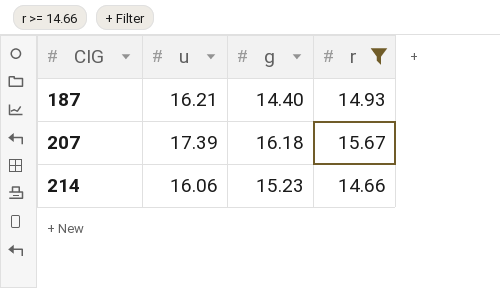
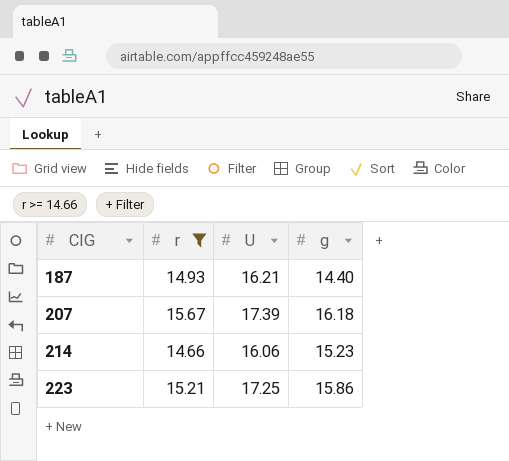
column r | position: 4 -> 2
column name: u -> U
row 223: none -> 15.21 | 17.25 | 15.86

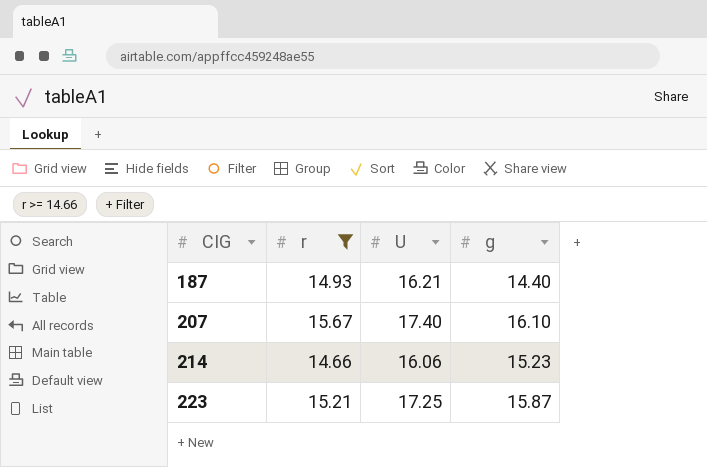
207 | U: 17.39 -> 17.40
207 | g: 16.18 -> 16.10
223 | g: 15.86 -> 15.87

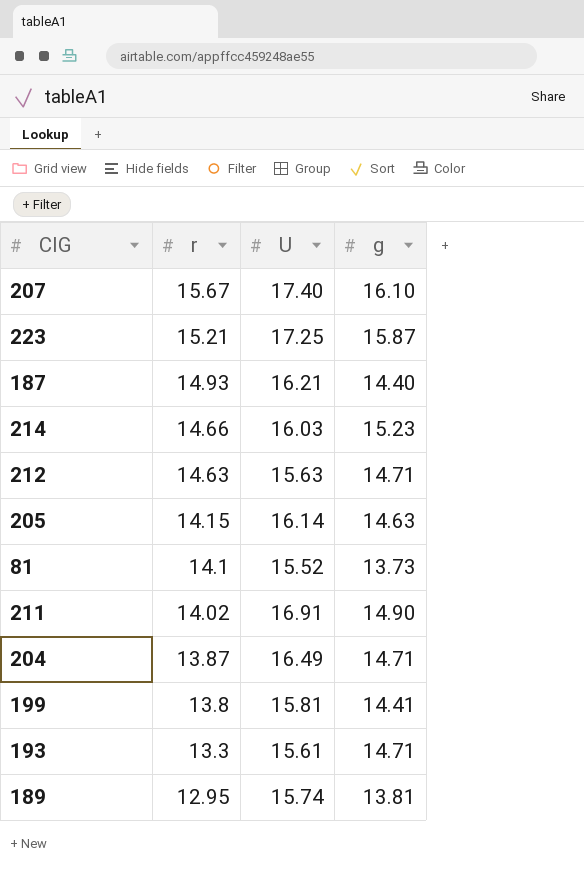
filter: r >= 14.66 -> none
row order: CIG ascending -> r descending
214 | U: 16.06 -> 16.03

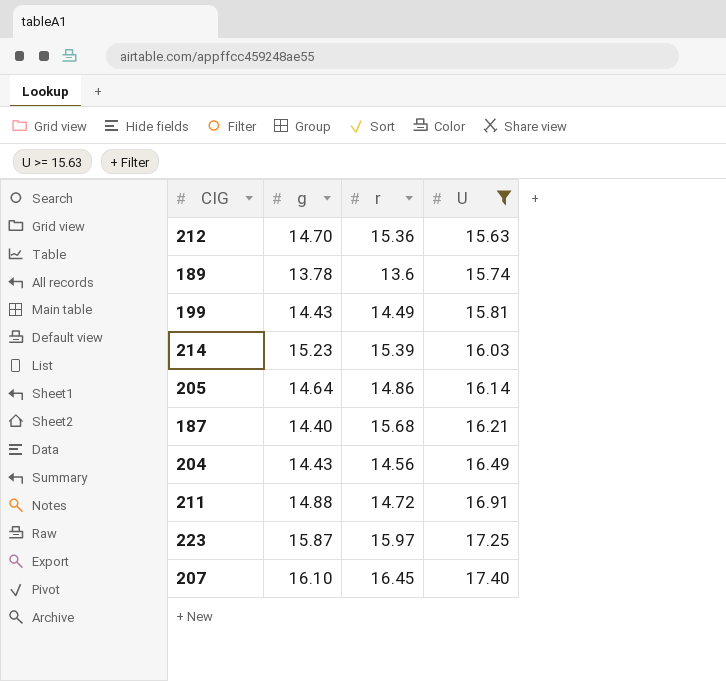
filter: none -> U >= 15.63
row order: r descending -> U ascending
column g | position: 4 -> 2
212 | g: 14.71 -> 14.70
212 | r: 14.63 -> 15.36
189 | g: 13.81 -> 13.78
189 | r: 12.95 -> 13.6
199 | g: 14.41 -> 14.43
199 | r: 13.8 -> 14.49
214 | r: 14.66 -> 15.39
205 | g: 14.63 -> 14.64
205 | r: 14.15 -> 14.86
187 | r: 14.93 -> 15.68
204 | g: 14.71 -> 14.43
204 | r: 13.87 -> 14.56
211 | g: 14.90 -> 14.88
211 | r: 14.02 -> 14.72
223 | r: 15.21 -> 15.97
207 | r: 15.67 -> 16.45

